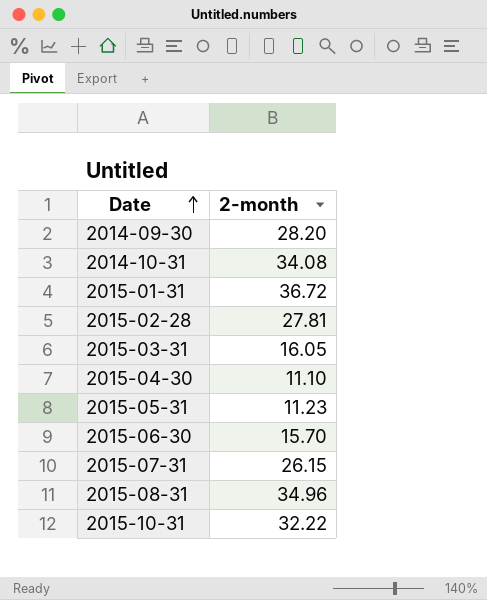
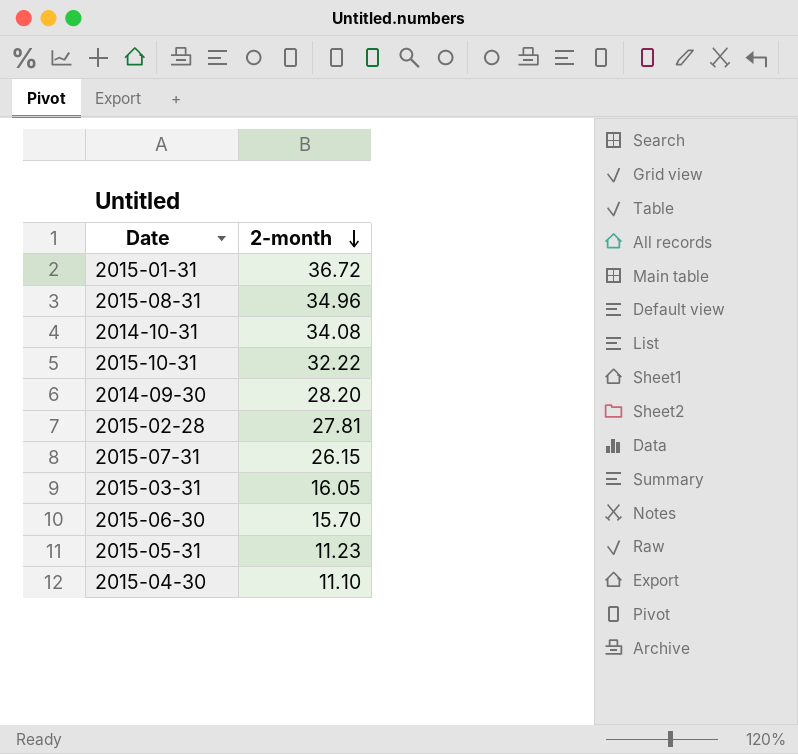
row order: Date ascending -> 2-month descending

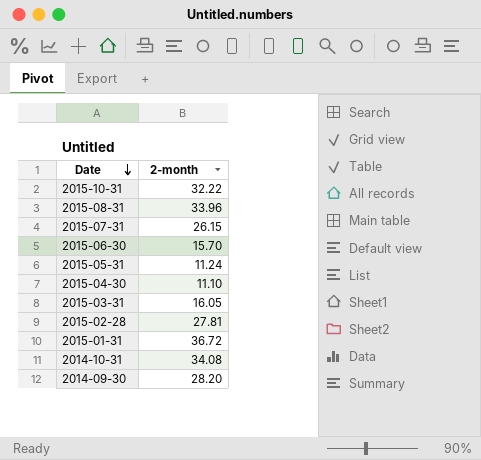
row order: 2-month descending -> Date descending
2015-08-31 | 2-month: 34.96 -> 33.96
2015-05-31 | 2-month: 11.23 -> 11.24

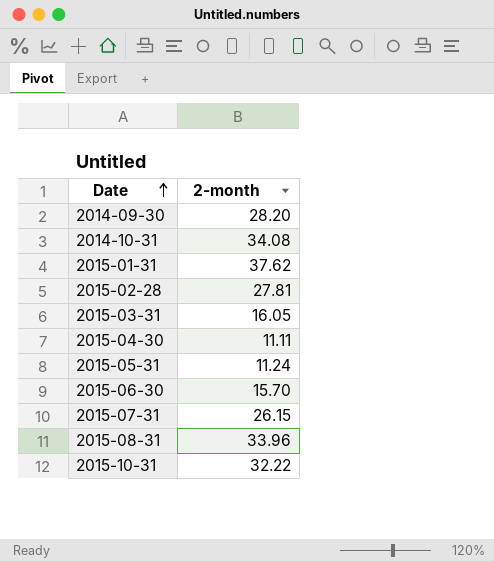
row order: Date descending -> Date ascending
2015-01-31 | 2-month: 36.72 -> 37.62
2015-04-30 | 2-month: 11.10 -> 11.11

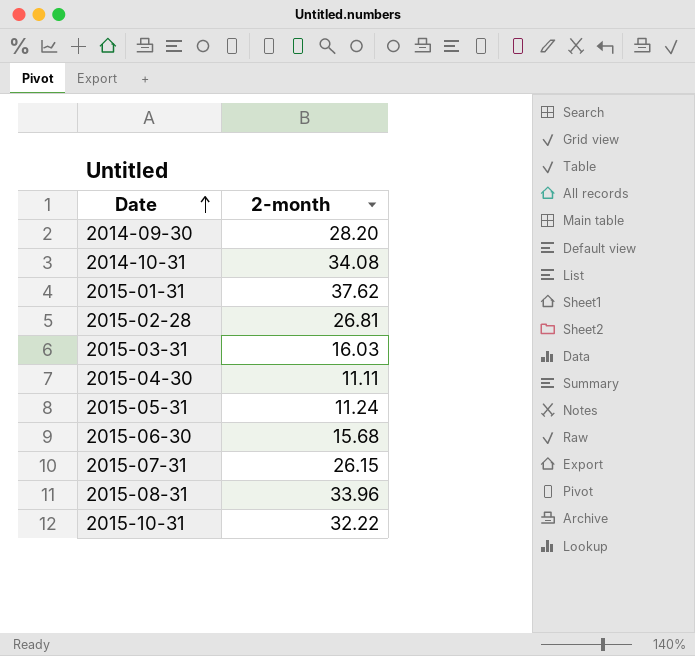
2015-02-28 | 2-month: 27.81 -> 26.81
2015-03-31 | 2-month: 16.05 -> 16.03
2015-06-30 | 2-month: 15.70 -> 15.68

